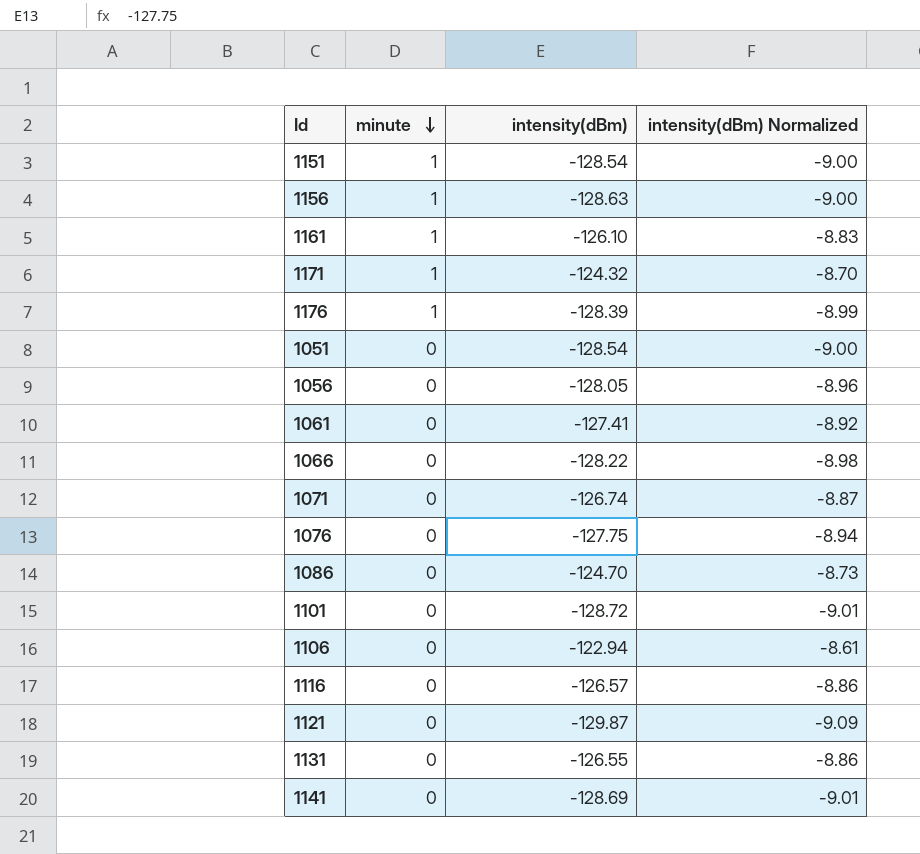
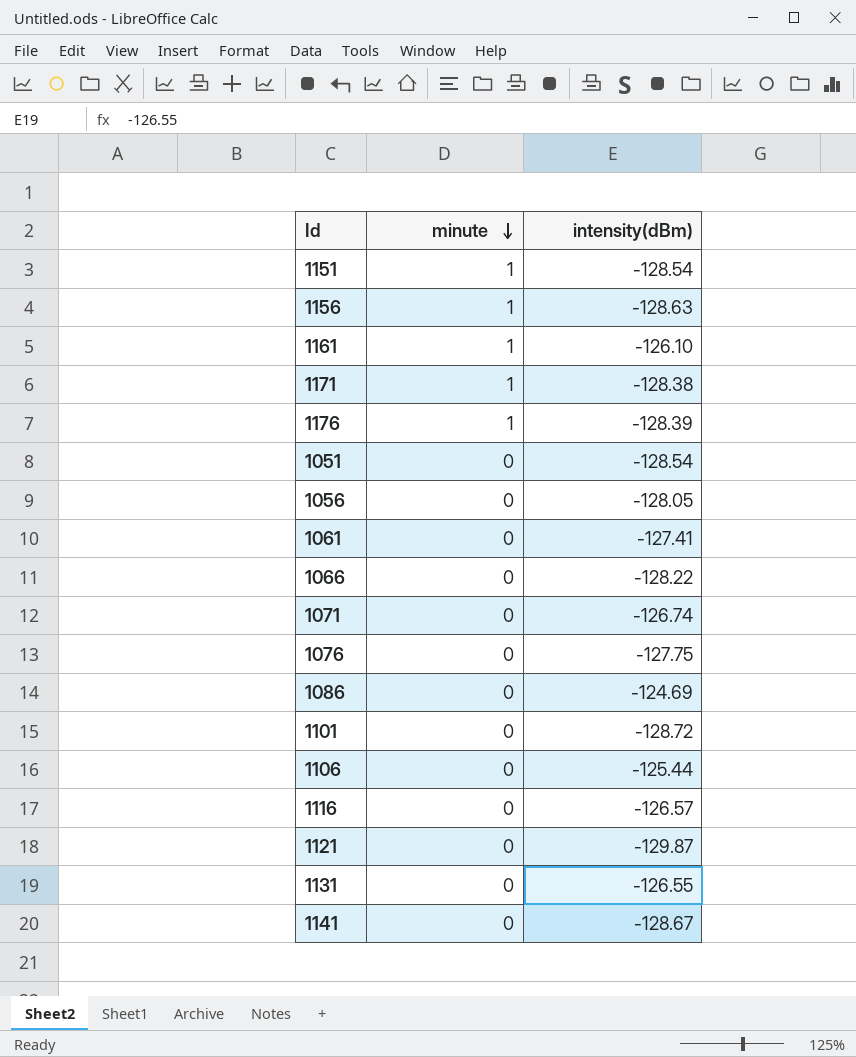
column intensity(dBm) Normalized | formula: [intensity(dBm)] * 0.07 -> none
1171 | intensity(dBm): -124.32 -> -128.38
1086 | intensity(dBm): -124.70 -> -124.69
1106 | intensity(dBm): -122.94 -> -125.44
1141 | intensity(dBm): -128.69 -> -128.67

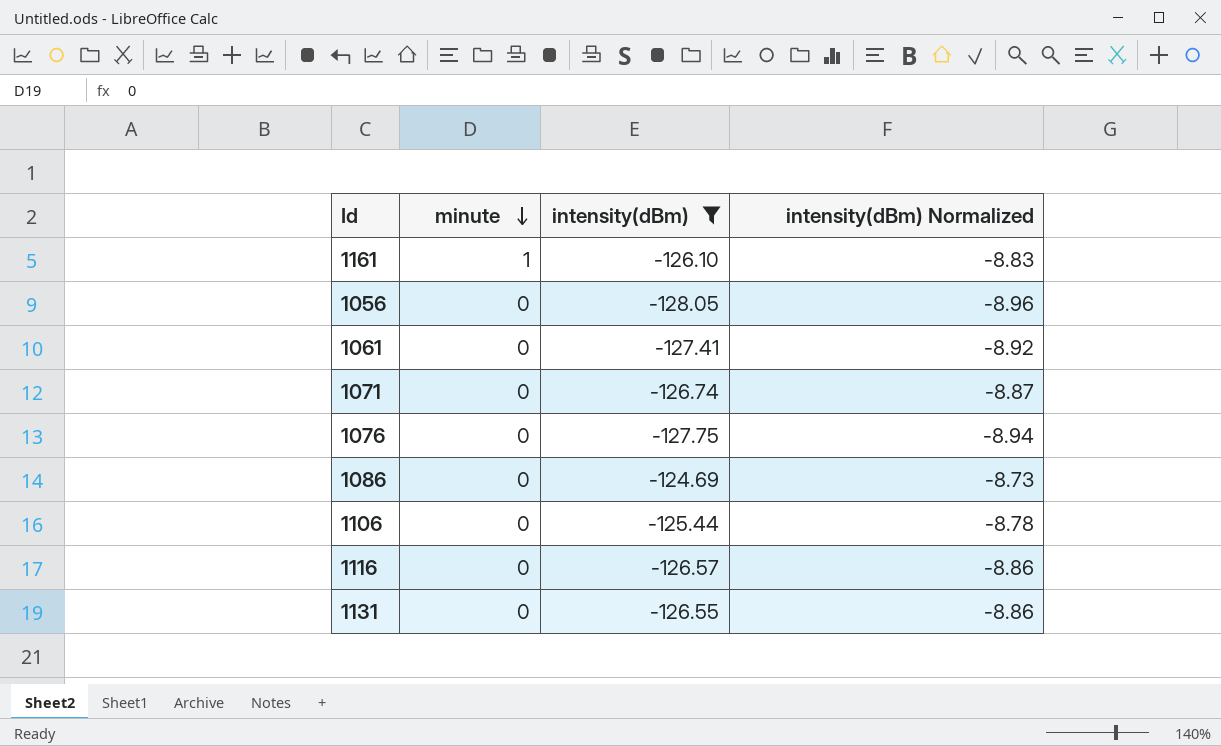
filter: none -> intensity(dBm) >= -128.05
column intensity(dBm) Normalized | formula: none -> [intensity(dBm)] * 0.07

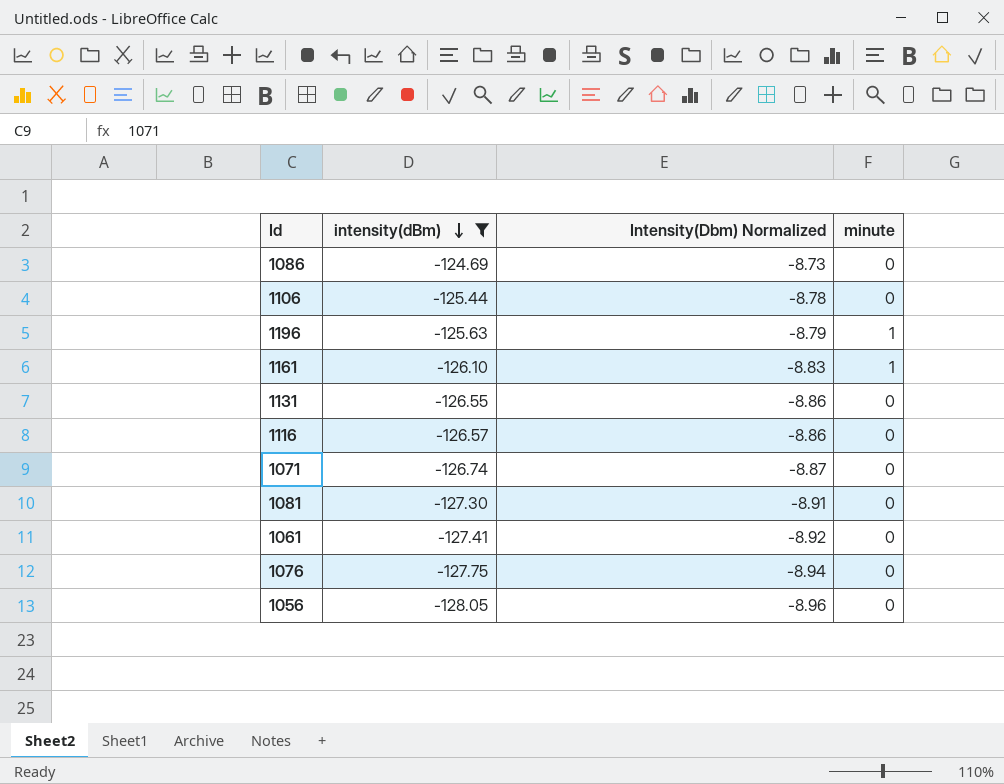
row order: minute descending -> intensity(dBm) descending
column name: intensity(dBm) Normalized -> Intensity(Dbm) Normalized
column minute | position: 2 -> 4
row 1196: none -> -125.63 | -8.79 | 1
row 1081: none -> -127.30 | -8.91 | 0

